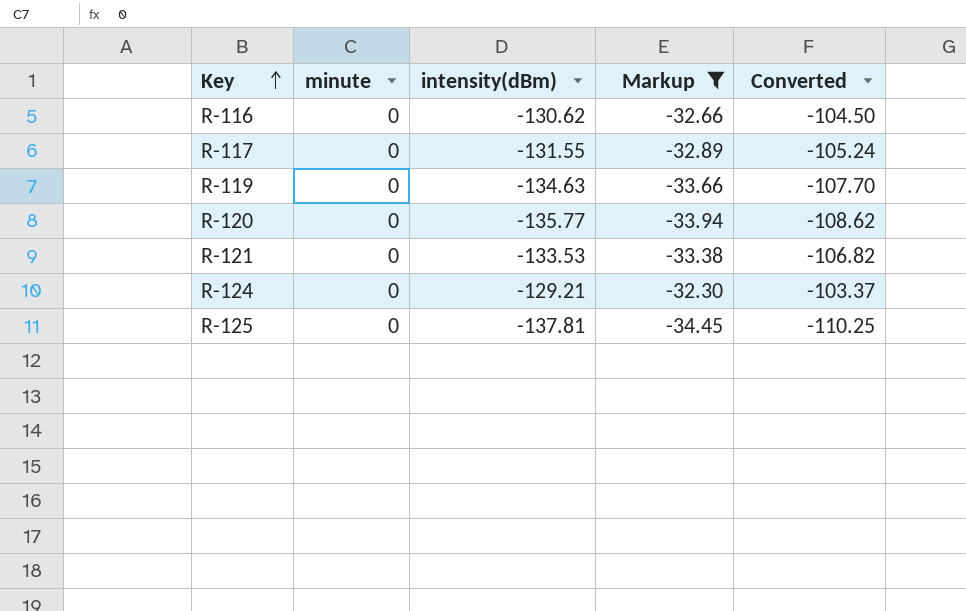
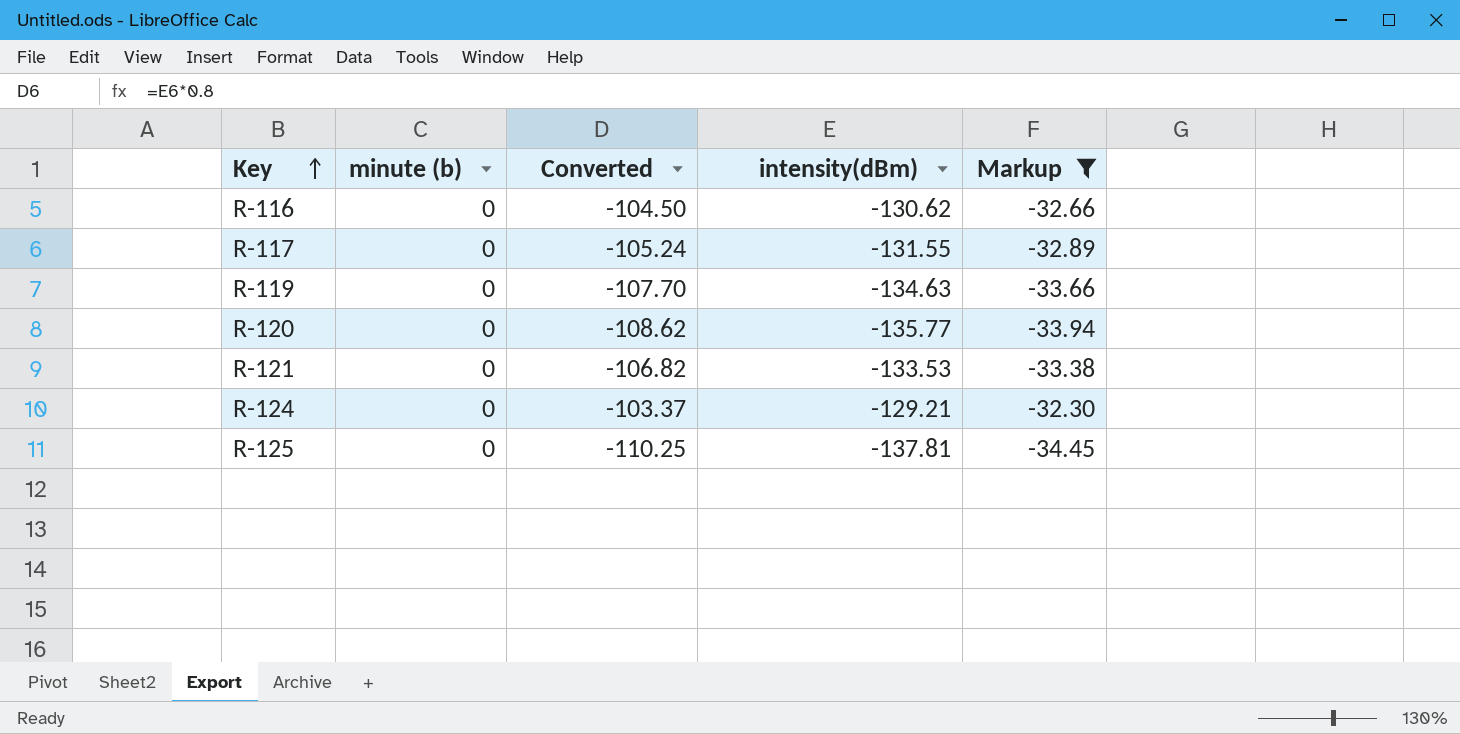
column name: minute -> minute (b)
column Converted | position: 5 -> 3

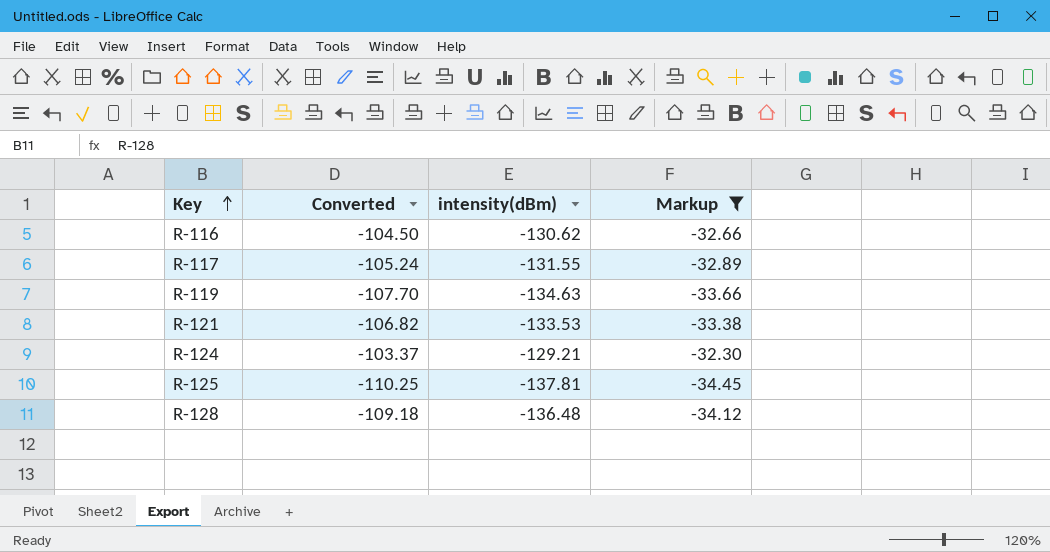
column minute (b) | position: 2 -> none
row R-120: 0 | -108.62 | -135.77 | -33.94 -> none
row R-128: none -> -109.18 | -136.48 | -34.12

